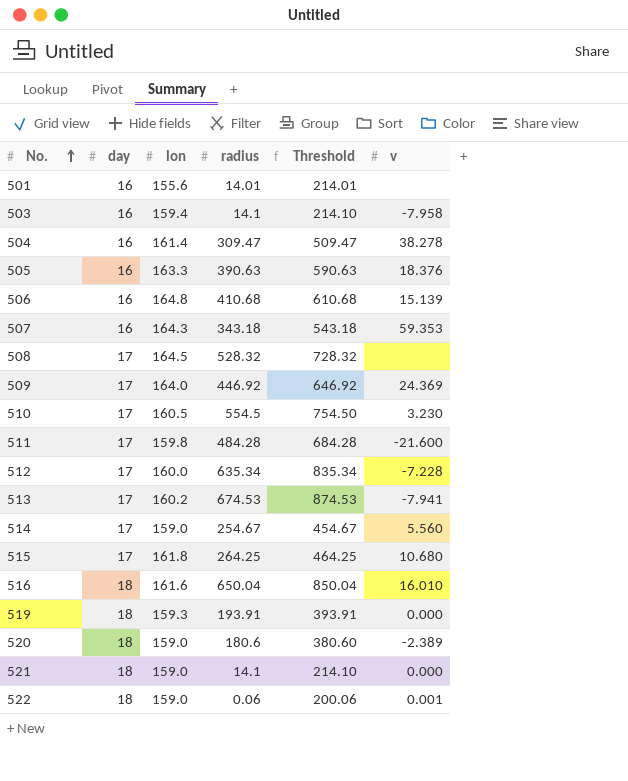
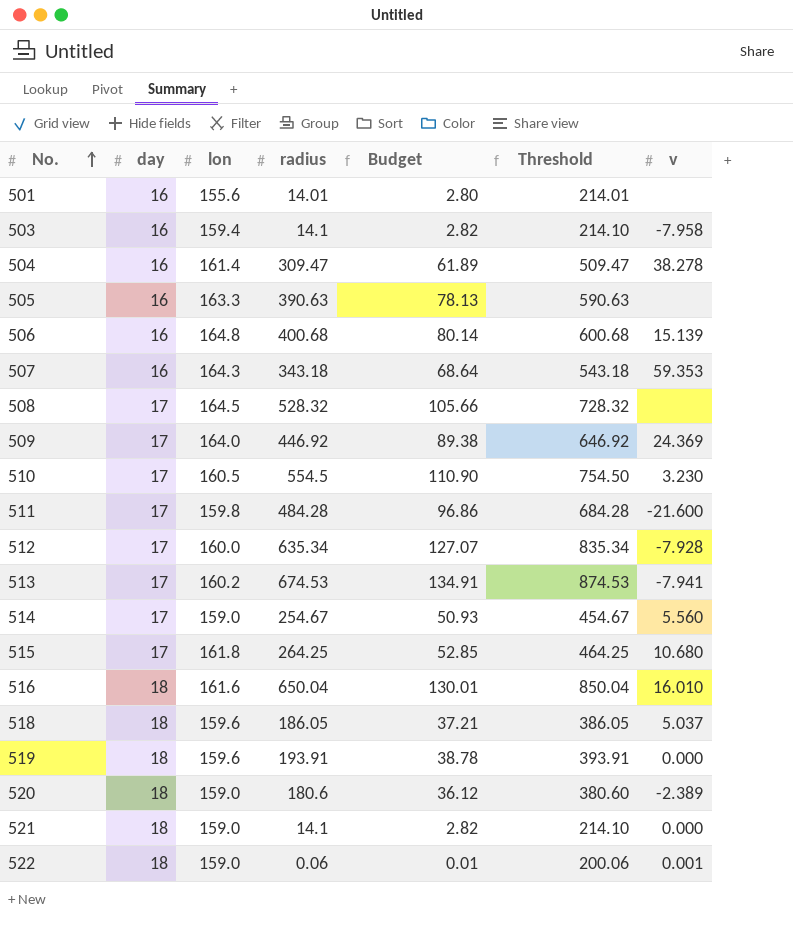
column Budget | formula: none -> [radius] * 0.2
505 | v: 18.376 -> none
506 | radius: 410.68 -> 400.68
506 | Threshold: 610.68 -> 600.68
512 | v: -7.228 -> -7.928
row 518: none -> 18 | 159.6 | 186.05 | 37.21 | 386.05 | 5.037
519 | lon: 159.3 -> 159.6

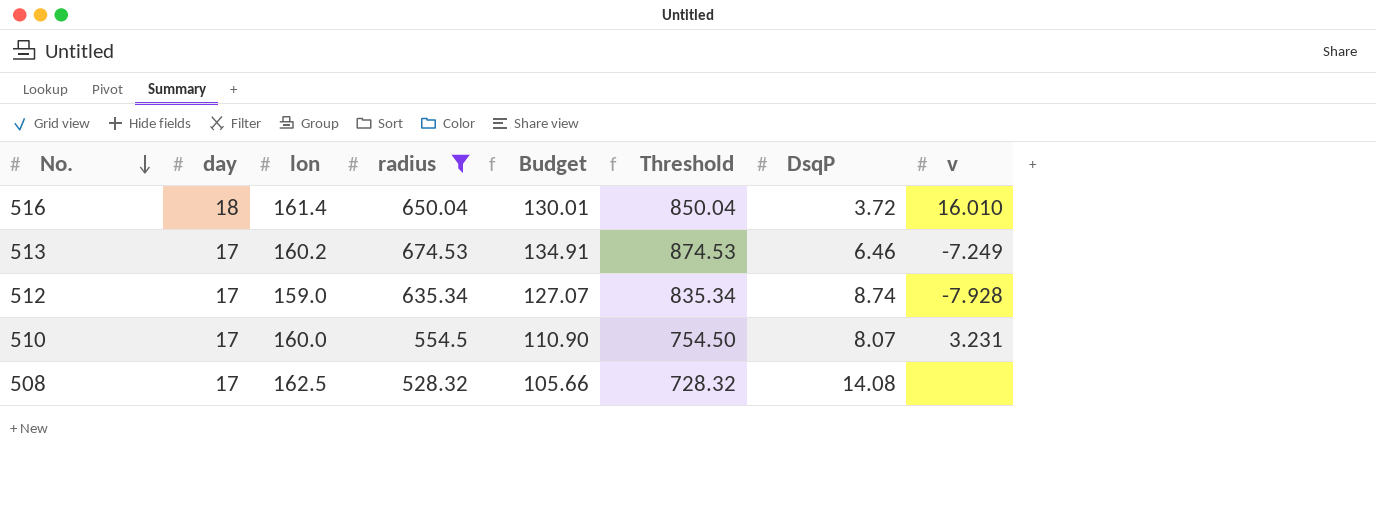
filter: none -> radius >= 528.32
row order: No. ascending -> No. descending
column DsqP | position: none -> 7
516 | lon: 161.6 -> 161.4
513 | v: -7.941 -> -7.249
512 | lon: 160.0 -> 159.0
510 | lon: 160.5 -> 160.0
510 | v: 3.230 -> 3.231
508 | lon: 164.5 -> 162.5

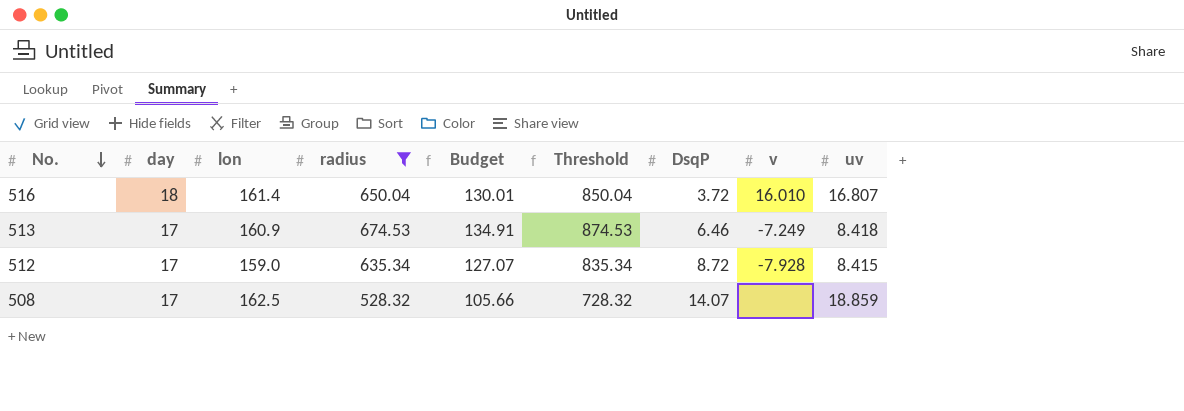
column uv | position: none -> 9
row 510: 17 | 160.0 | 554.5 | 110.90 | 754.50 | 8.07 | 3.231 -> none
513 | lon: 160.2 -> 160.9
512 | DsqP: 8.74 -> 8.72
508 | DsqP: 14.08 -> 14.07

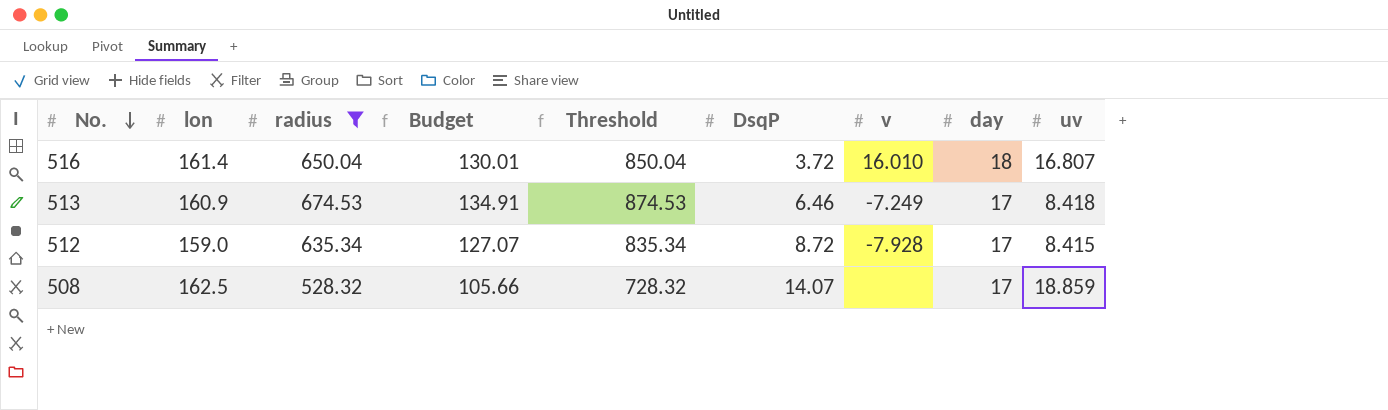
column day | position: 2 -> 8

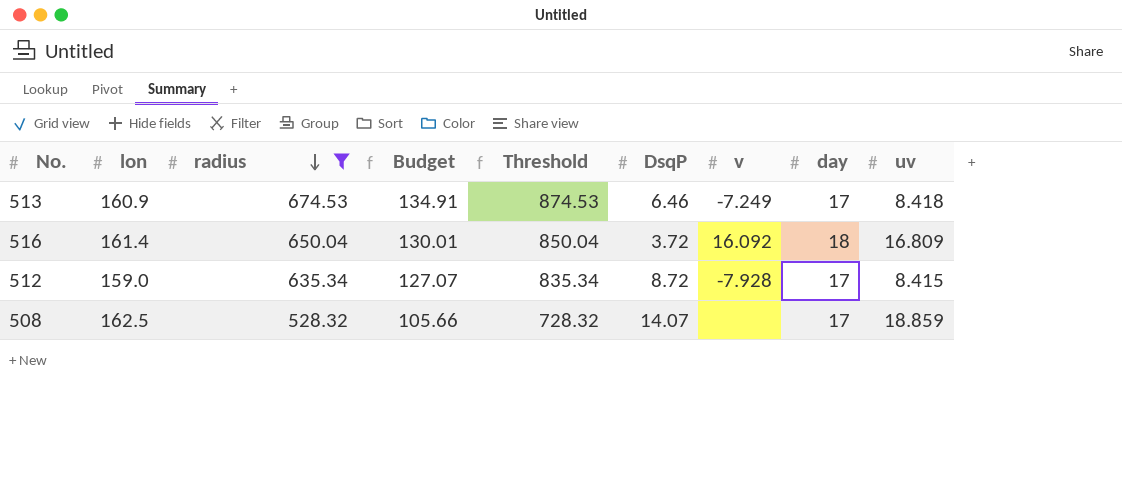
row order: No. descending -> radius descending
516 | v: 16.010 -> 16.092
516 | uv: 16.807 -> 16.809

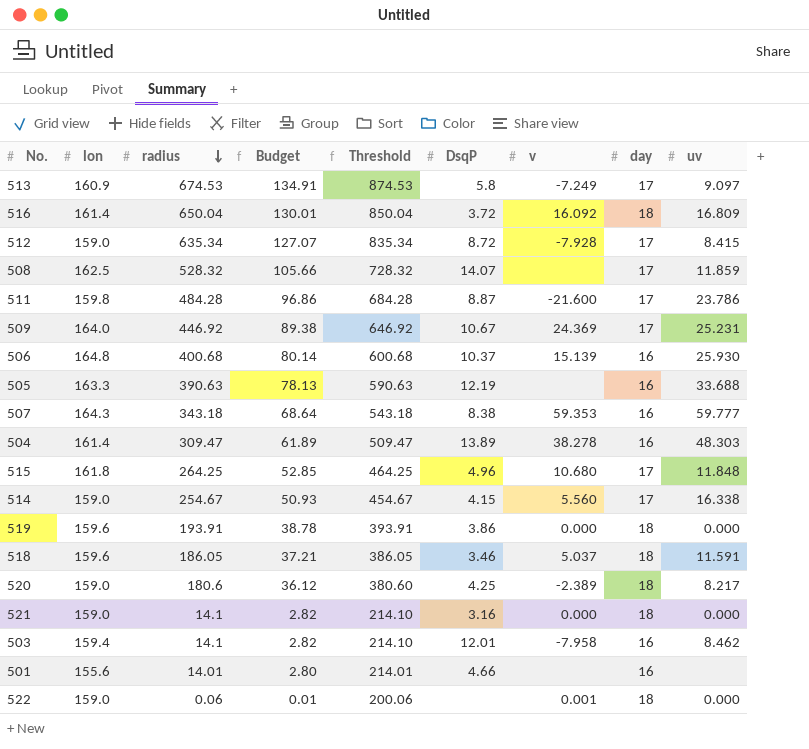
filter: radius >= 528.32 -> none
513 | DsqP: 6.46 -> 5.8
513 | uv: 8.418 -> 9.097
508 | uv: 18.859 -> 11.859

